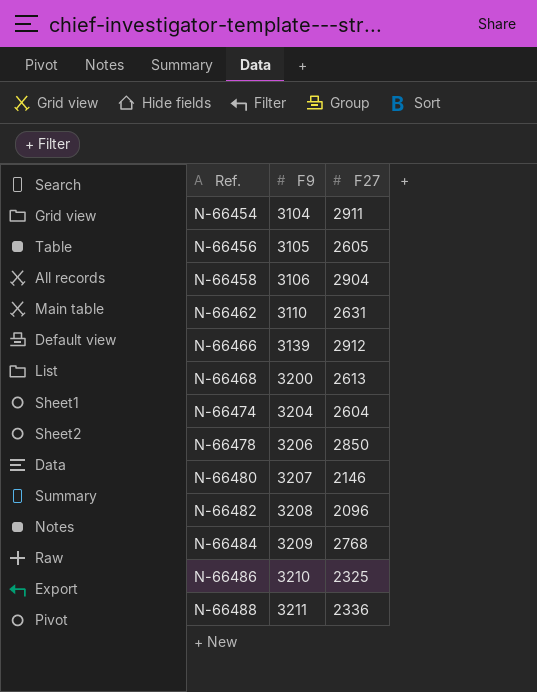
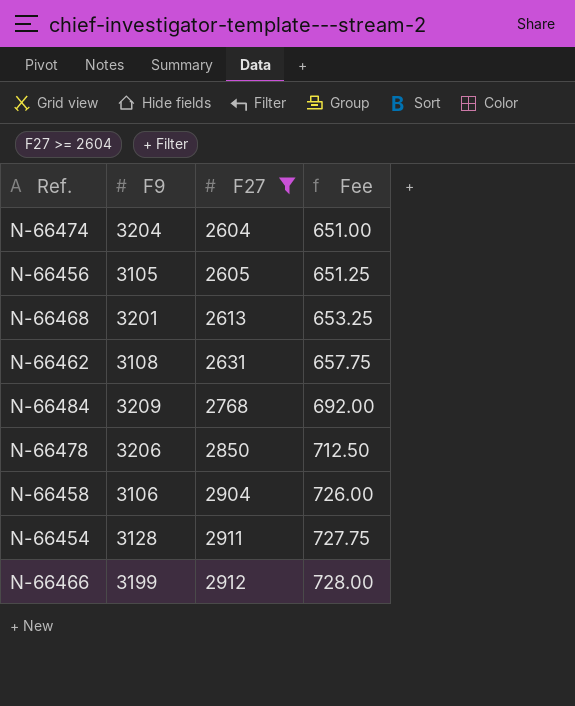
filter: none -> F27 >= 2604
row order: Ref. ascending -> F27 ascending
column Fee | formula: none -> [F27] * 0.25
N-66468 | F9: 3200 -> 3201
N-66462 | F9: 3110 -> 3108
N-66454 | F9: 3104 -> 3128
N-66466 | F9: 3139 -> 3199

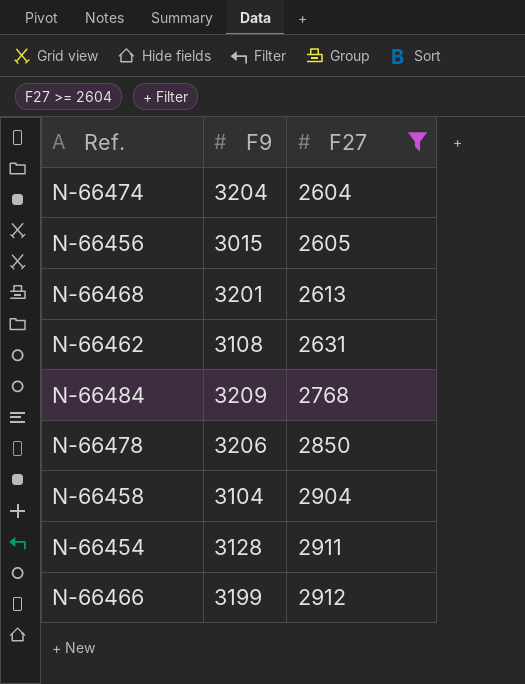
column Fee | formula: [F27] * 0.25 -> none
N-66456 | F9: 3105 -> 3015
N-66458 | F9: 3106 -> 3104

